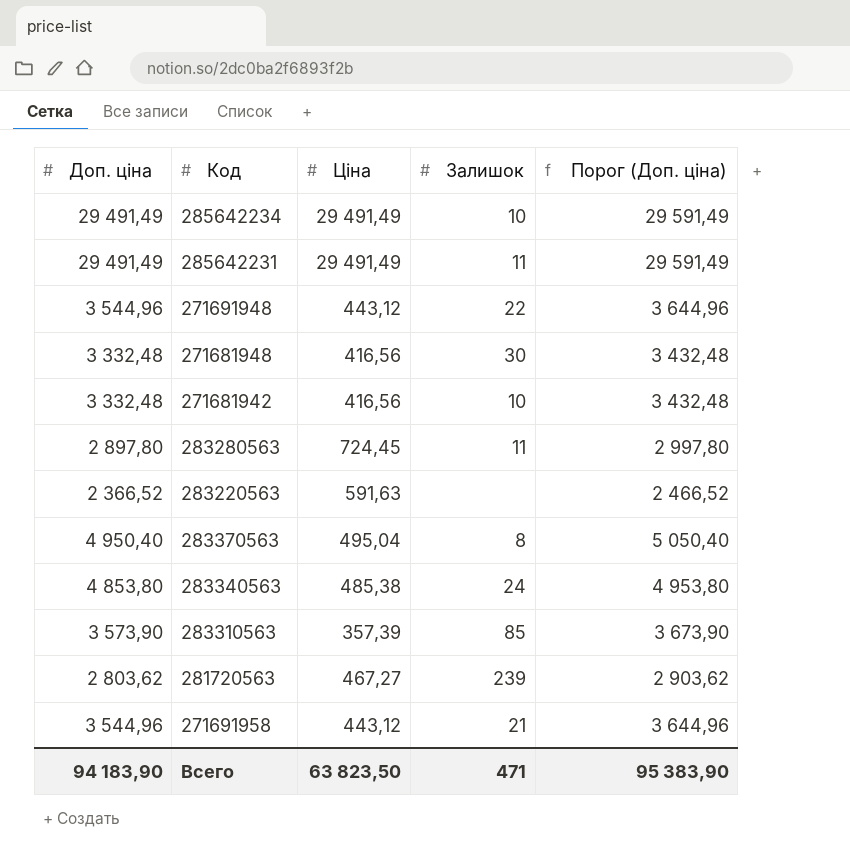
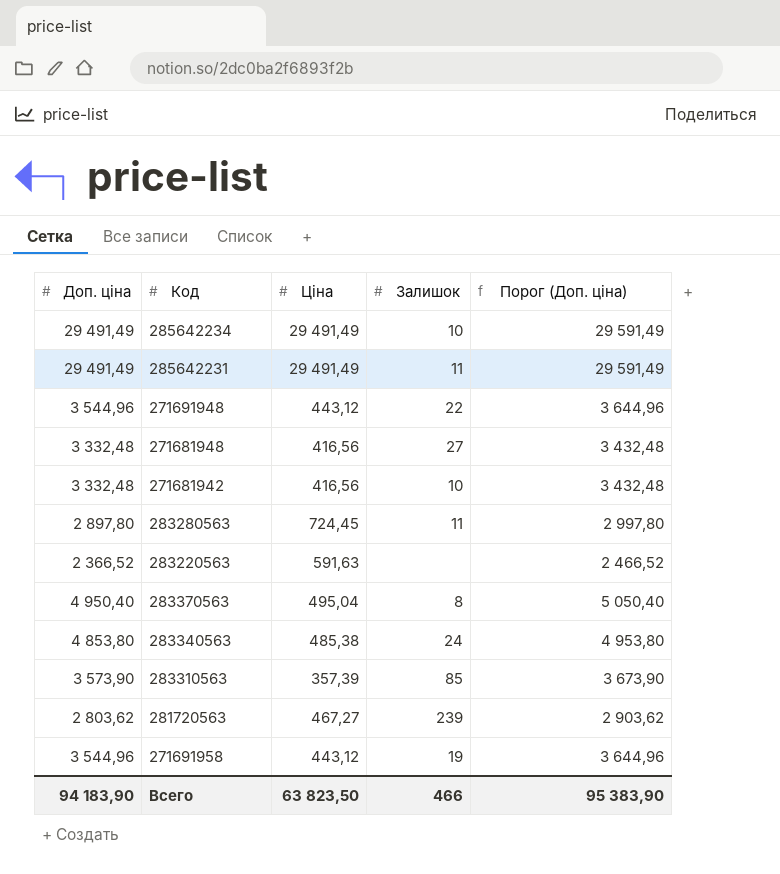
271681948 | Залишок: 30 -> 27
271691958 | Залишок: 21 -> 19
Всего | Залишок: 471 -> 466

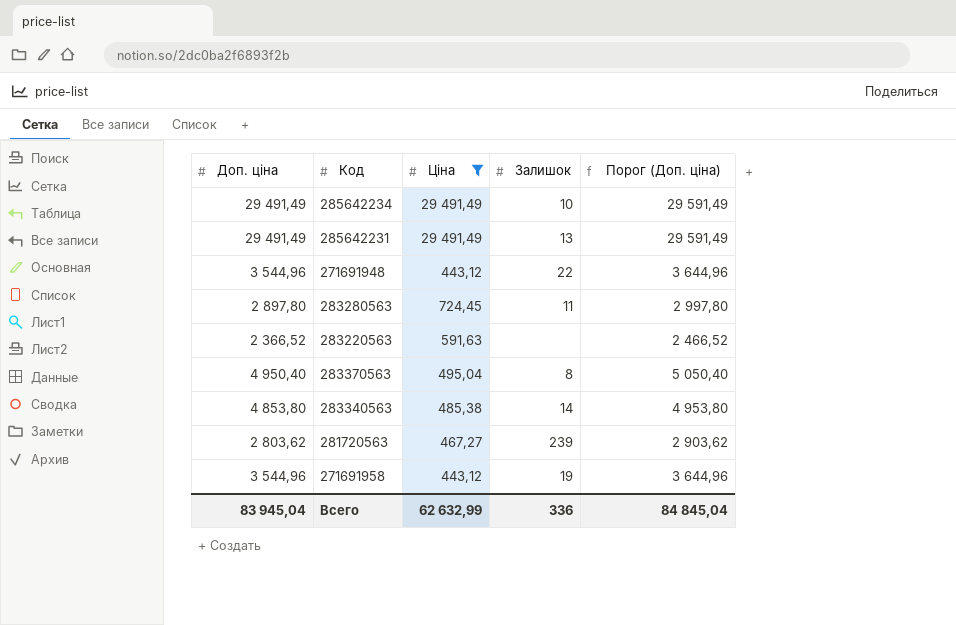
filter: none -> Ціна >= 443,12
285642231 | Залишок: 11 -> 13
283340563 | Залишок: 24 -> 14
Всего | Доп. ціна: 94 183,90 -> 83 945,04
Всего | Ціна: 63 823,50 -> 62 632,99
Всего | Залишок: 466 -> 336
Всего | Порог (Доп. ціна): 95 383,90 -> 84 845,04

